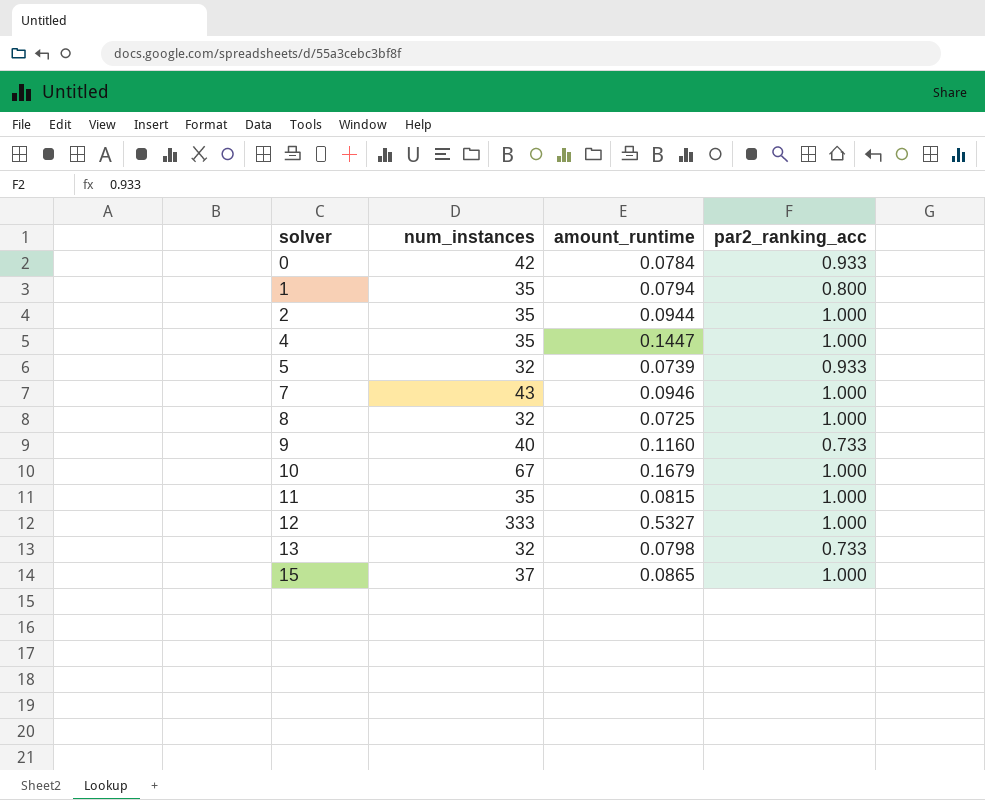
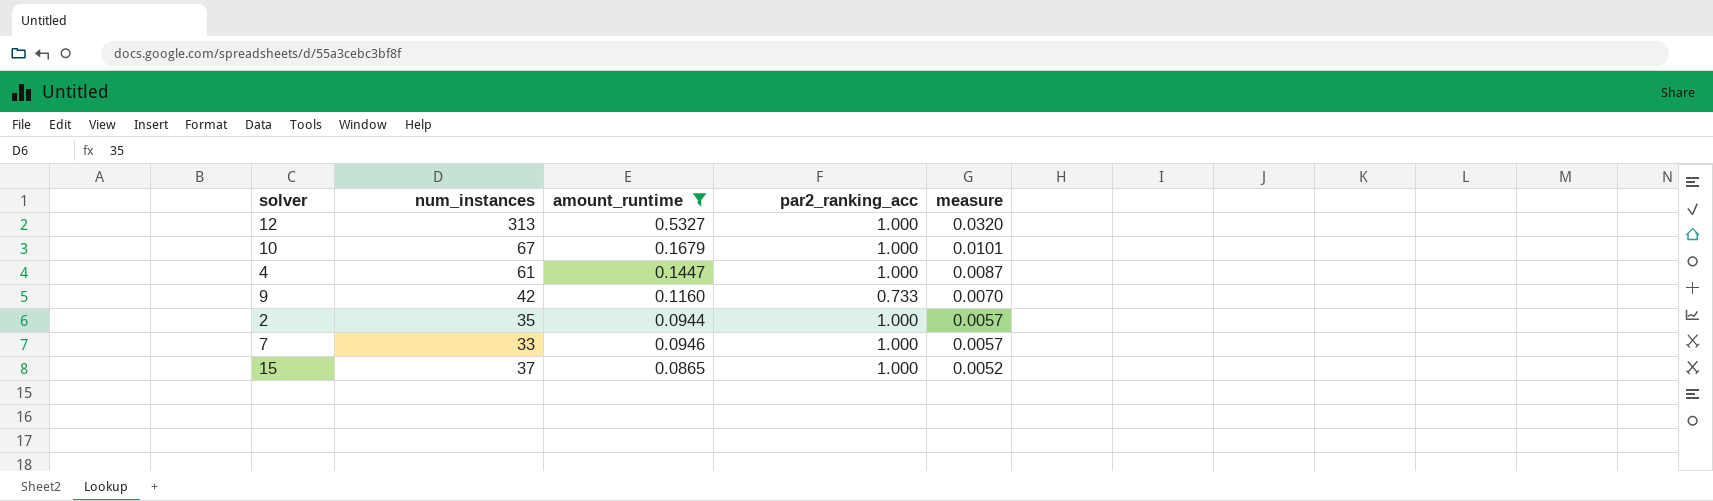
filter: none -> amount_runtime >= 0.0865
row order: solver ascending -> measure descending
column measure | formula: none -> [amount_runtime] * 0.06
12 | num_instances: 333 -> 313
4 | num_instances: 35 -> 61
9 | num_instances: 40 -> 42
7 | num_instances: 43 -> 33

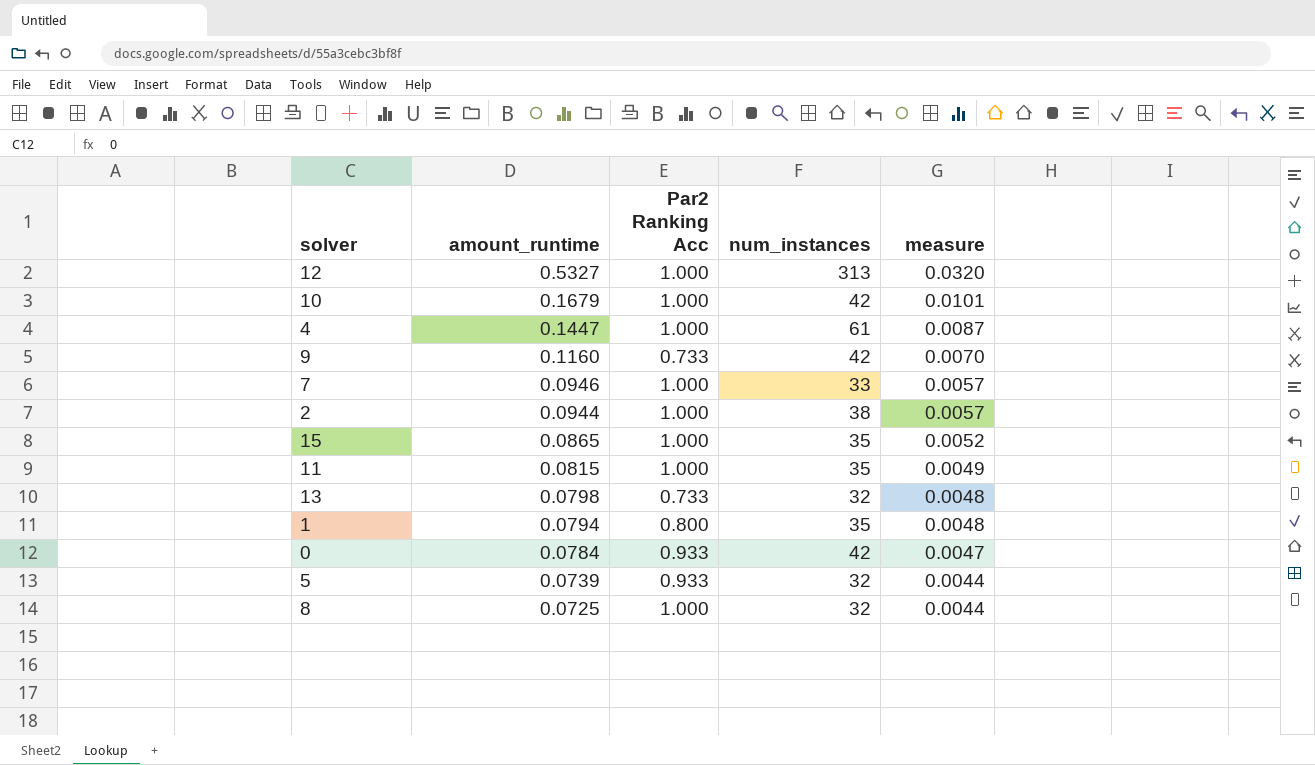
filter: amount_runtime >= 0.0865 -> none
row order: measure descending -> amount_runtime descending
column name: par2_ranking_acc -> Par2 Ranking Acc
column num_instances | position: 2 -> 4
10 | num_instances: 67 -> 42
2 | num_instances: 35 -> 38
15 | num_instances: 37 -> 35

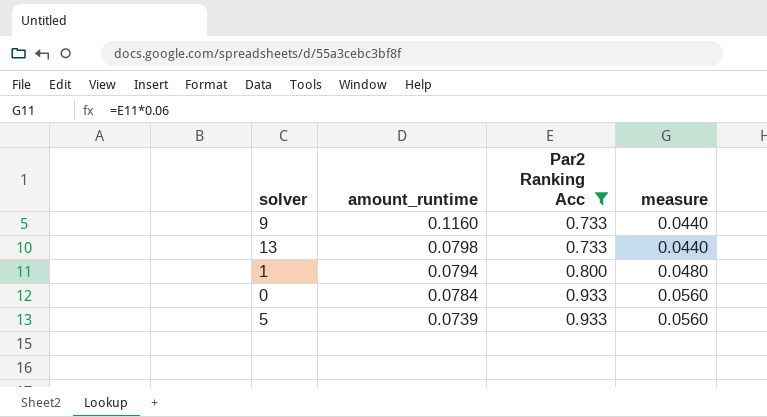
filter: none -> Par2 Ranking Acc != 1.000
column num_instances | position: 4 -> none
column measure | formula: [amount_runtime] * 0.06 -> [Par2 Ranking Acc] * 0.06

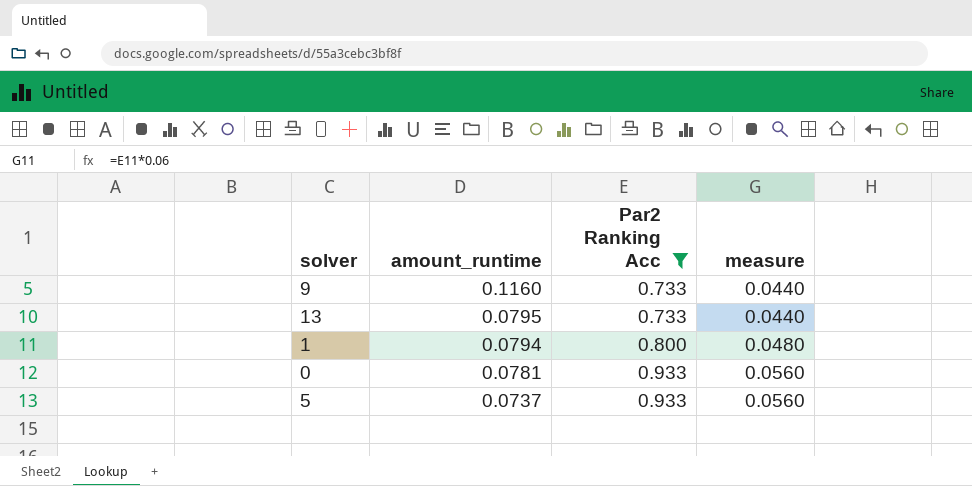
13 | amount_runtime: 0.0798 -> 0.0795
0 | amount_runtime: 0.0784 -> 0.0781
5 | amount_runtime: 0.0739 -> 0.0737

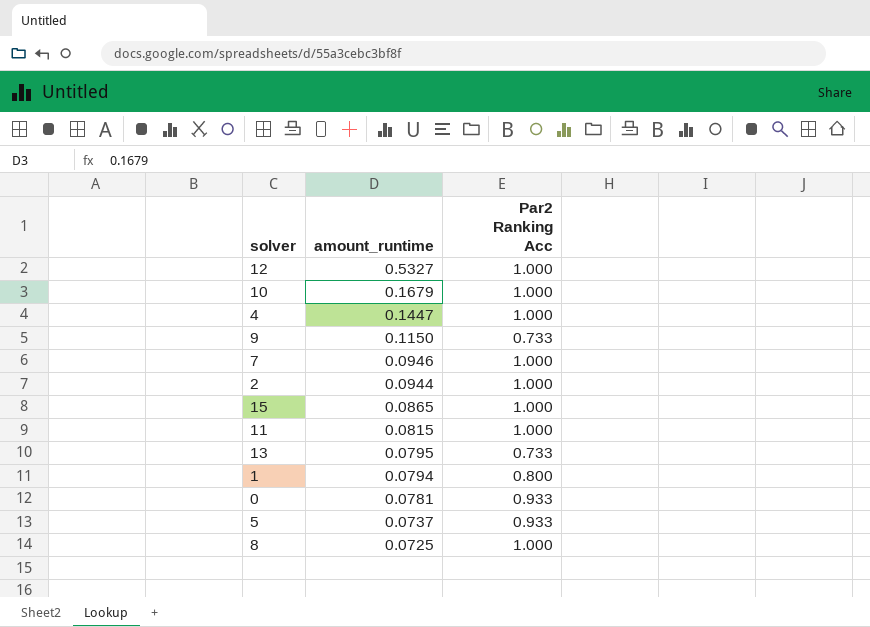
filter: Par2 Ranking Acc != 1.000 -> none
column measure | formula: [Par2 Ranking Acc] * 0.06 -> none
9 | amount_runtime: 0.1160 -> 0.1150

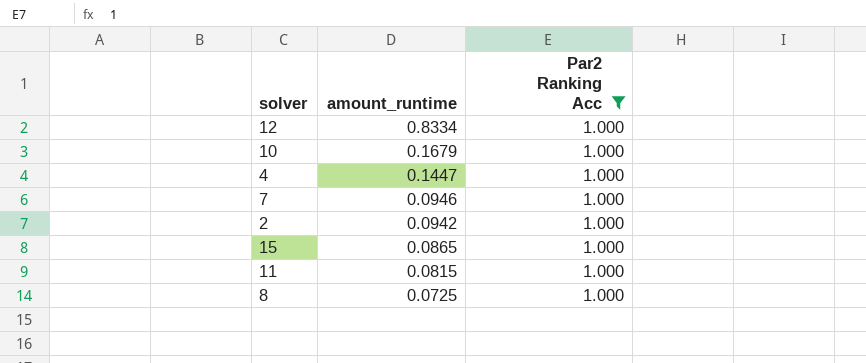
filter: none -> Par2 Ranking Acc = 1.000
12 | amount_runtime: 0.5327 -> 0.8334
2 | amount_runtime: 0.0944 -> 0.0942

